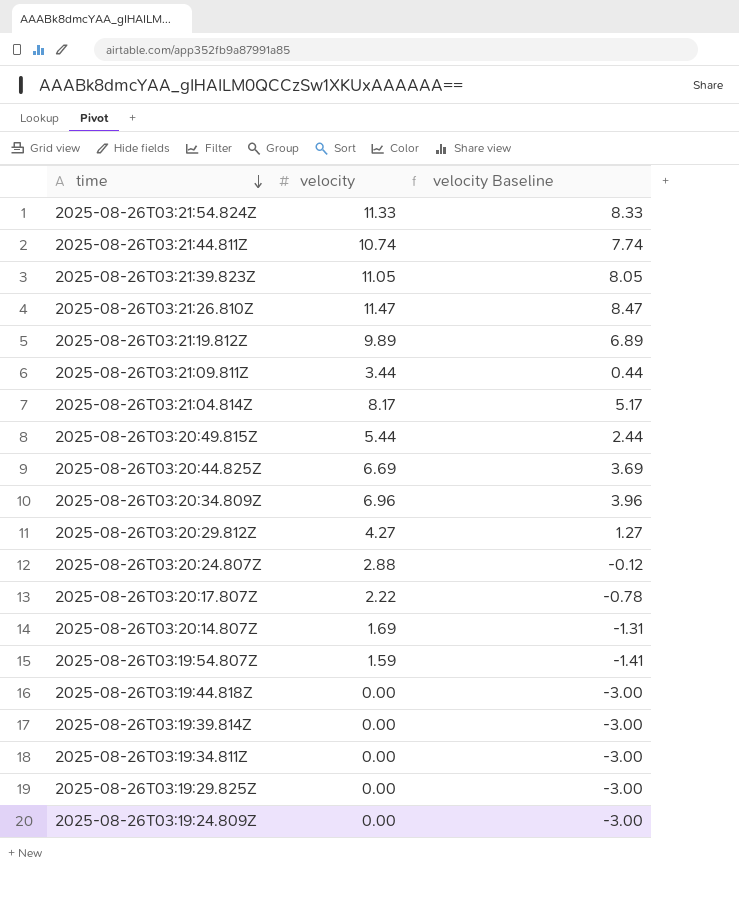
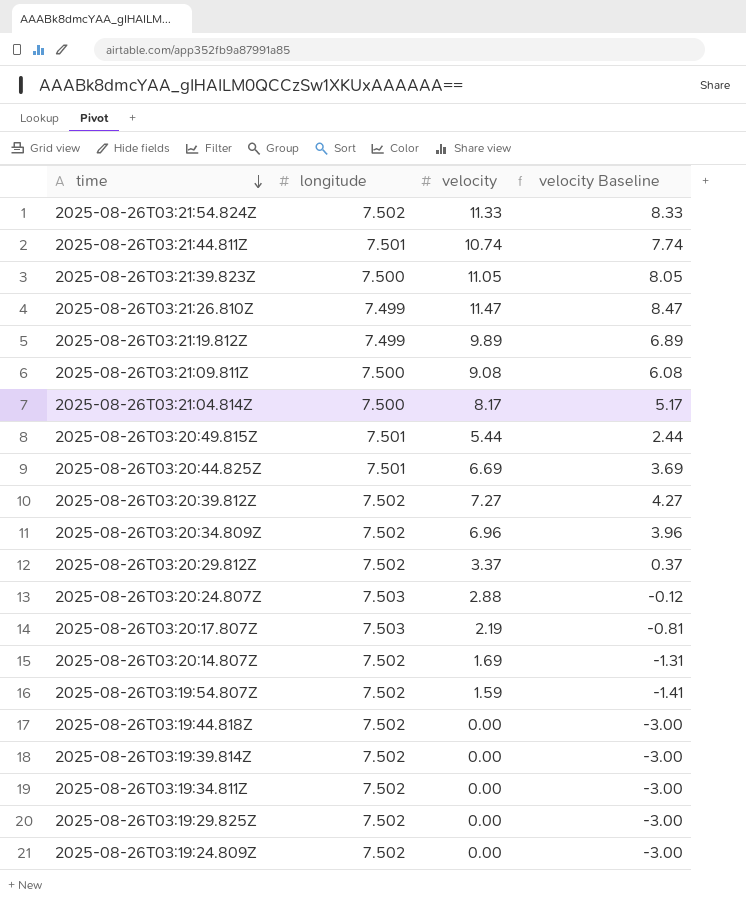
column longitude | position: none -> 2
2025-08-26T03:21:09.811Z | velocity: 3.44 -> 9.08
2025-08-26T03:21:09.811Z | velocity Baseline: 0.44 -> 6.08
row 2025-08-26T03:20:39.812Z: none -> 7.502 | 7.27 | 4.27
2025-08-26T03:20:29.812Z | velocity: 4.27 -> 3.37
2025-08-26T03:20:29.812Z | velocity Baseline: 1.27 -> 0.37
2025-08-26T03:20:17.807Z | velocity: 2.22 -> 2.19
2025-08-26T03:20:17.807Z | velocity Baseline: -0.78 -> -0.81

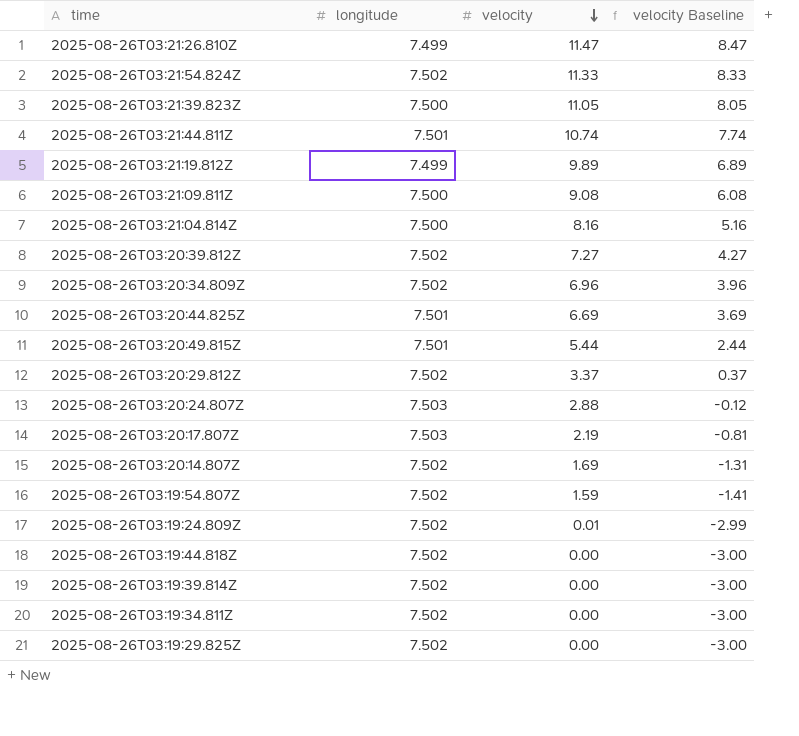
row order: time descending -> velocity descending
2025-08-26T03:21:04.814Z | velocity: 8.17 -> 8.16
2025-08-26T03:21:04.814Z | velocity Baseline: 5.17 -> 5.16
2025-08-26T03:19:24.809Z | velocity: 0.00 -> 0.01
2025-08-26T03:19:24.809Z | velocity Baseline: -3.00 -> -2.99

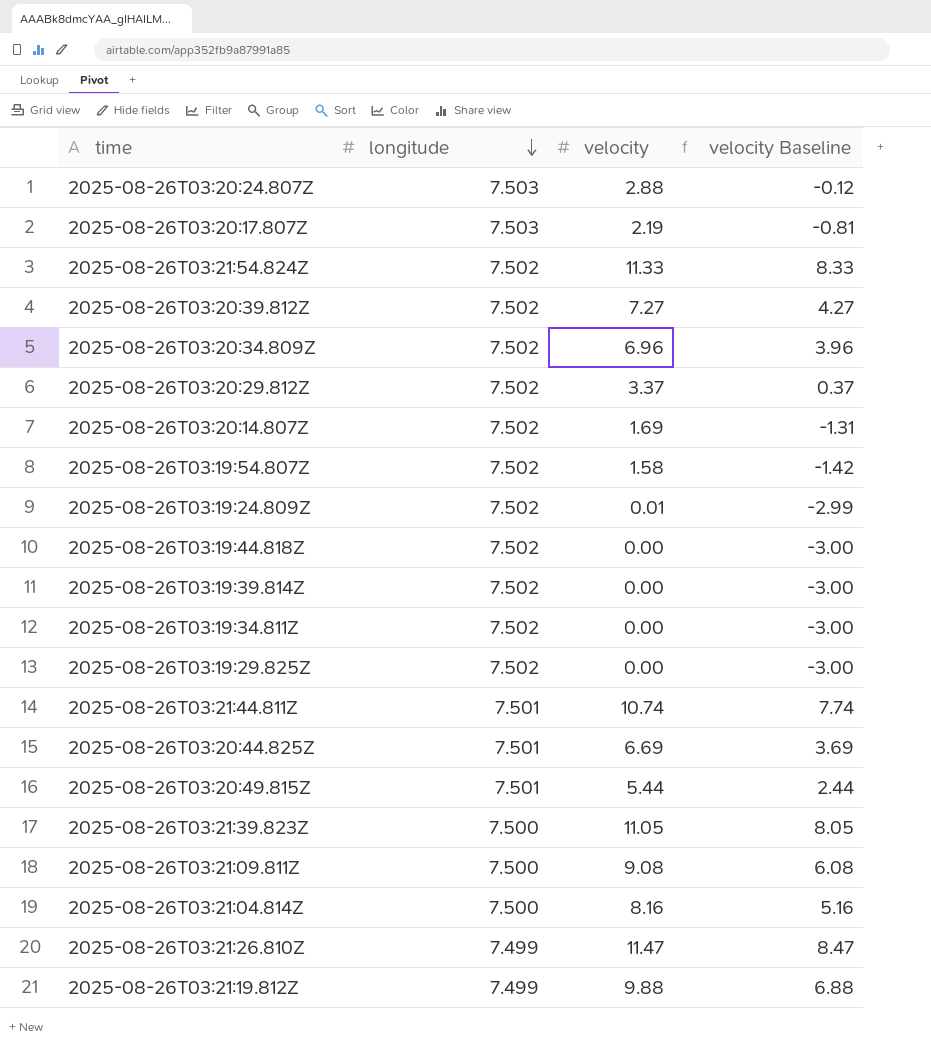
row order: velocity descending -> longitude descending
2025-08-26T03:19:54.807Z | velocity: 1.59 -> 1.58
2025-08-26T03:19:54.807Z | velocity Baseline: -1.41 -> -1.42
2025-08-26T03:21:19.812Z | velocity: 9.89 -> 9.88
2025-08-26T03:21:19.812Z | velocity Baseline: 6.89 -> 6.88

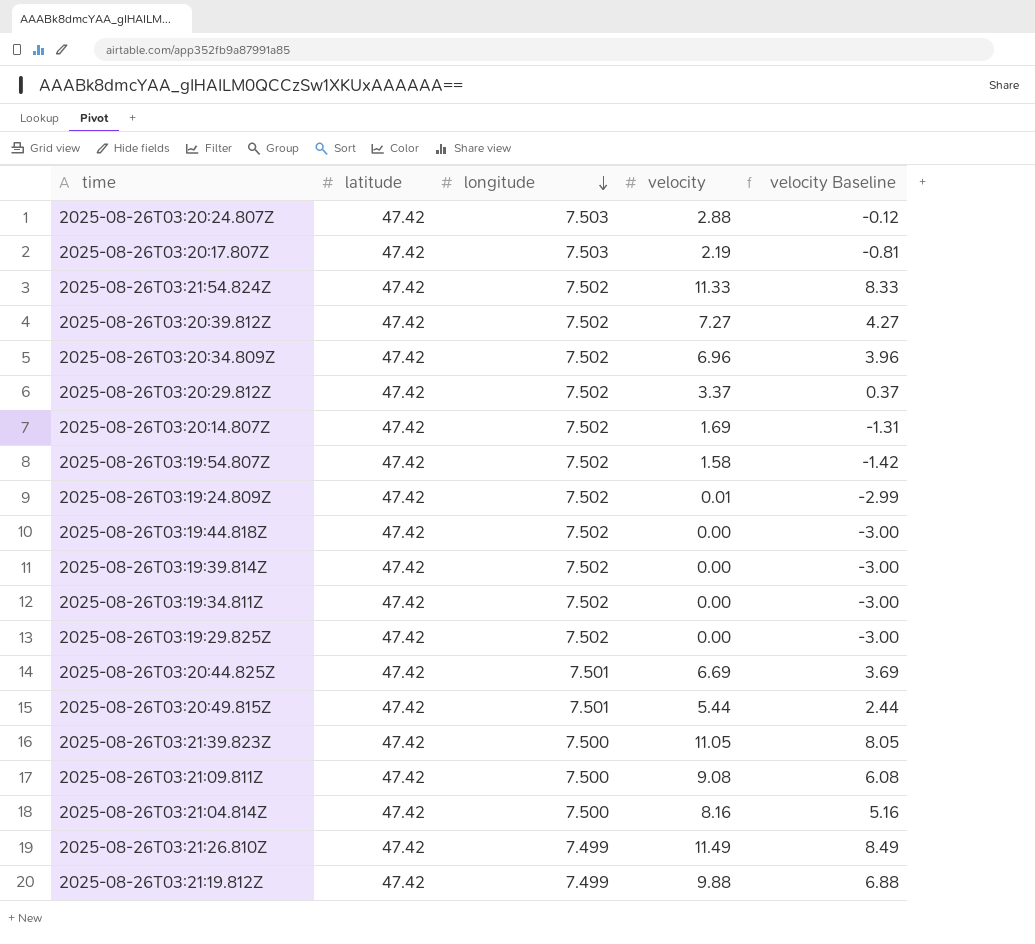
column latitude | position: none -> 2
row 2025-08-26T03:21:44.811Z: 7.501 | 10.74 | 7.74 -> none
2025-08-26T03:21:26.810Z | velocity: 11.47 -> 11.49
2025-08-26T03:21:26.810Z | velocity Baseline: 8.47 -> 8.49

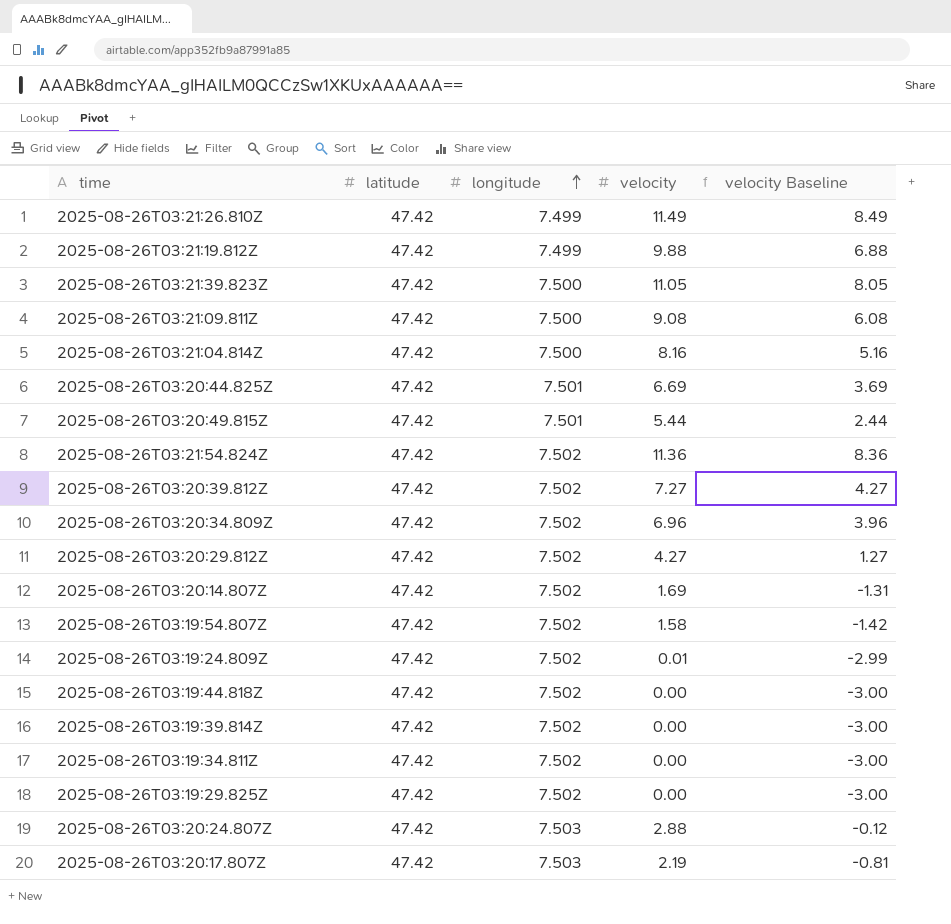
row order: longitude descending -> longitude ascending
2025-08-26T03:21:54.824Z | velocity: 11.33 -> 11.36
2025-08-26T03:21:54.824Z | velocity Baseline: 8.33 -> 8.36
2025-08-26T03:20:29.812Z | velocity: 3.37 -> 4.27
2025-08-26T03:20:29.812Z | velocity Baseline: 0.37 -> 1.27

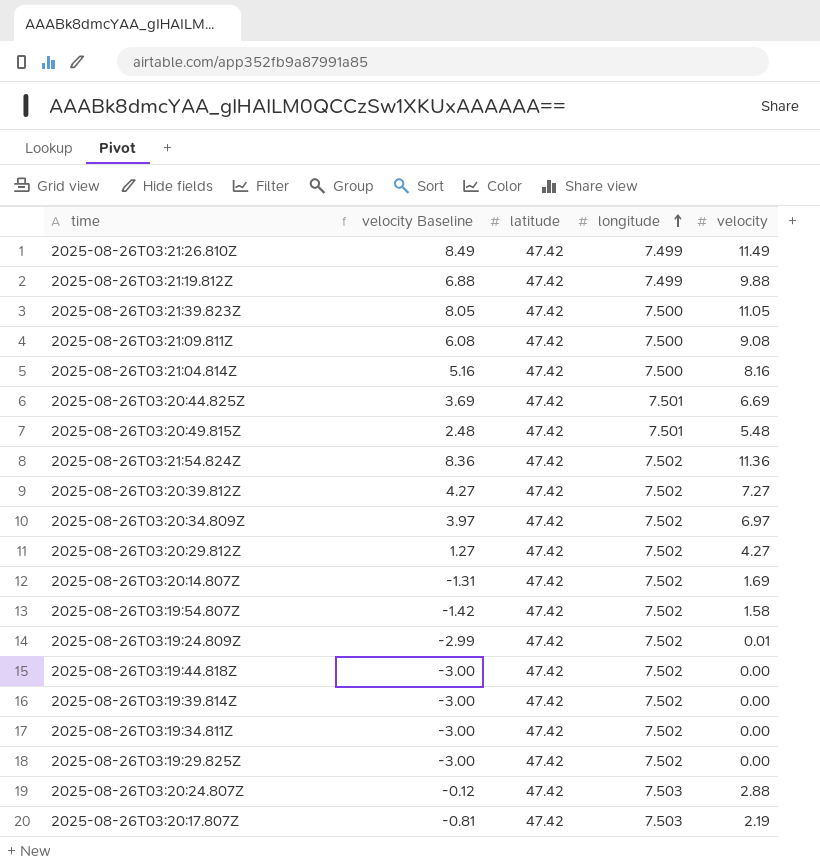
column velocity Baseline | position: 5 -> 2
2025-08-26T03:20:49.815Z | velocity Baseline: 2.44 -> 2.48
2025-08-26T03:20:49.815Z | velocity: 5.44 -> 5.48
2025-08-26T03:20:34.809Z | velocity Baseline: 3.96 -> 3.97
2025-08-26T03:20:34.809Z | velocity: 6.96 -> 6.97

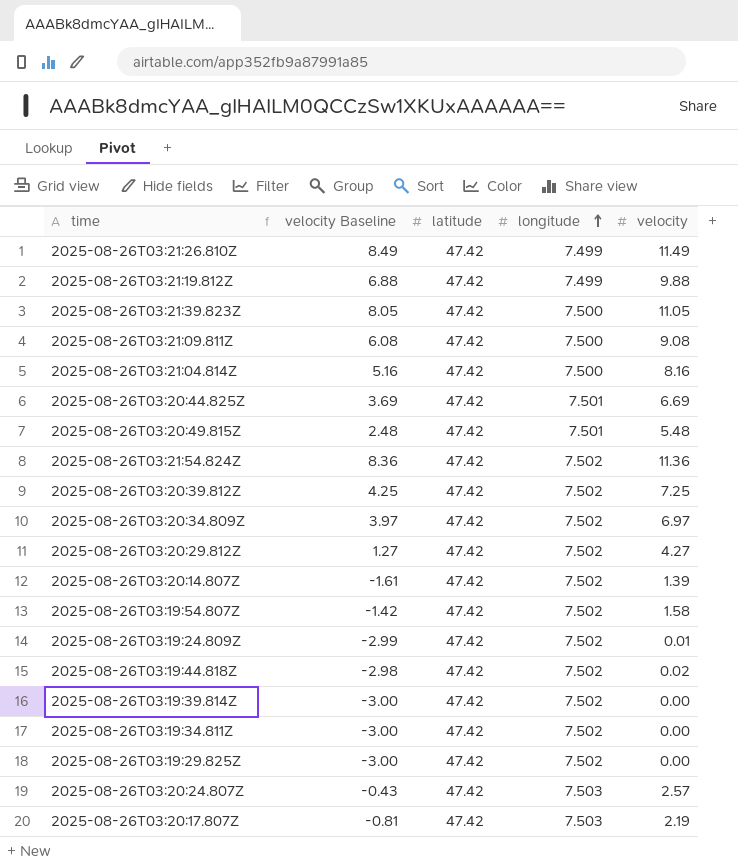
2025-08-26T03:20:39.812Z | velocity Baseline: 4.27 -> 4.25
2025-08-26T03:20:39.812Z | velocity: 7.27 -> 7.25
2025-08-26T03:20:14.807Z | velocity Baseline: -1.31 -> -1.61
2025-08-26T03:20:14.807Z | velocity: 1.69 -> 1.39
2025-08-26T03:19:44.818Z | velocity Baseline: -3.00 -> -2.98
2025-08-26T03:19:44.818Z | velocity: 0.00 -> 0.02
2025-08-26T03:20:24.807Z | velocity Baseline: -0.12 -> -0.43
2025-08-26T03:20:24.807Z | velocity: 2.88 -> 2.57

